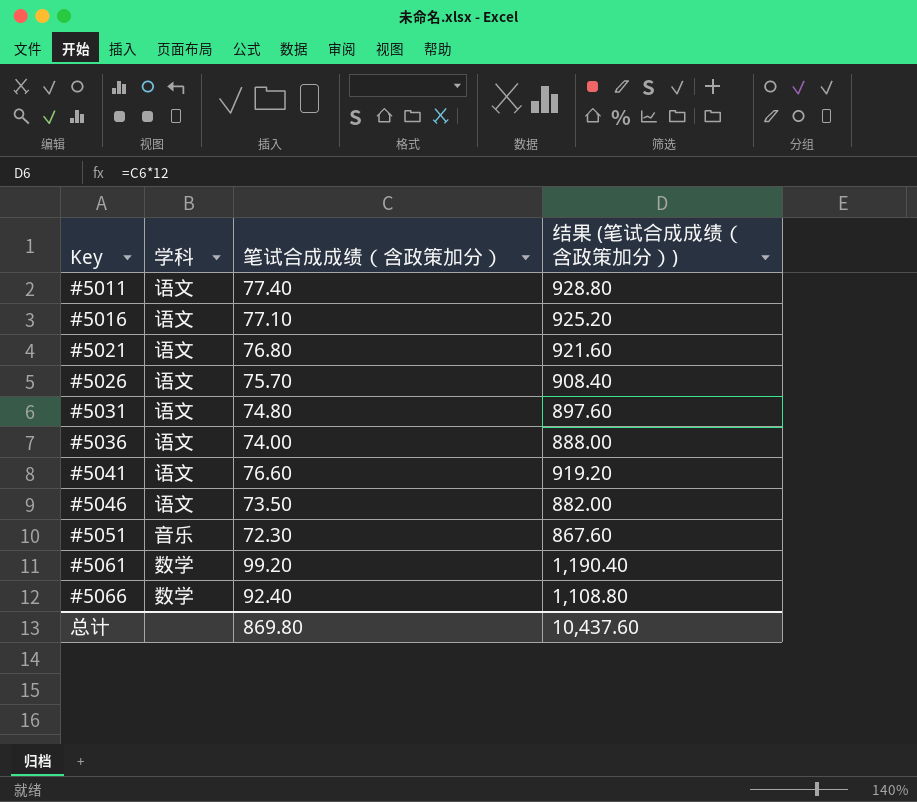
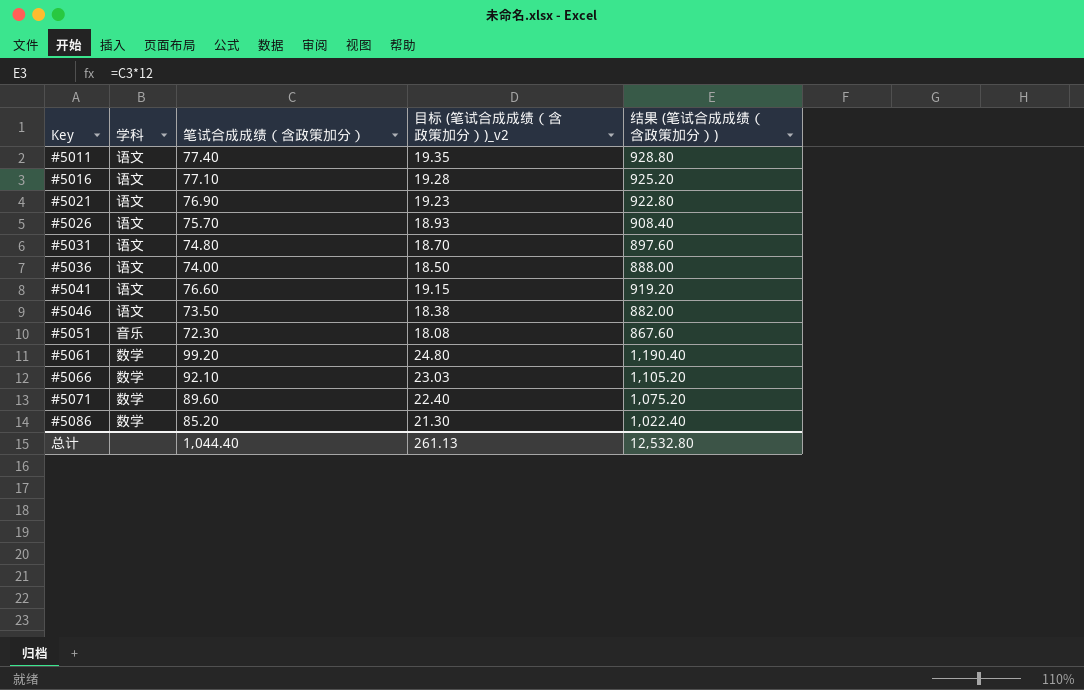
column 目标 (笔试合成成绩（含政策加分）)_v2 | formula: none -> [笔试合成成绩（含政策加分）] * 0.25
#5021 | 笔试合成成绩（含政策加分）: 76.80 -> 76.90
#5021 | 结果 (笔试合成成绩（含政策加分）): 921.60 -> 922.80
#5066 | 笔试合成成绩（含政策加分）: 92.40 -> 92.10
#5066 | 结果 (笔试合成成绩（含政策加分）): 1,108.80 -> 1,105.20
row #5071: none -> 数学 | 89.60 | 22.40 | 1,075.20
row #5086: none -> 数学 | 85.20 | 21.30 | 1,022.40
总计 | 笔试合成成绩（含政策加分）: 869.80 -> 1,044.40
总计 | 结果 (笔试合成成绩（含政策加分）): 10,437.60 -> 12,532.80

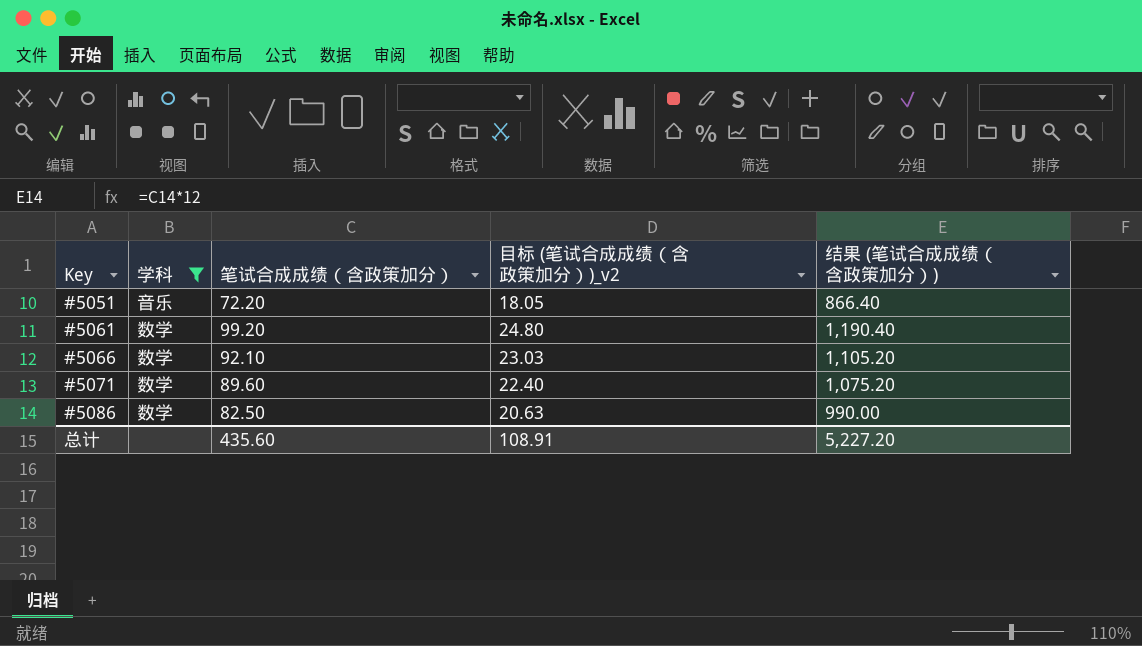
filter: none -> 学科 != 语文
#5051 | 笔试合成成绩（含政策加分）: 72.30 -> 72.20
#5051 | 目标 (笔试合成成绩（含政策加分）)_v2: 18.08 -> 18.05
#5051 | 结果 (笔试合成成绩（含政策加分）): 867.60 -> 866.40
#5086 | 笔试合成成绩（含政策加分）: 85.20 -> 82.50
#5086 | 目标 (笔试合成成绩（含政策加分）)_v2: 21.30 -> 20.63
#5086 | 结果 (笔试合成成绩（含政策加分）): 1,022.40 -> 990.00
总计 | 笔试合成成绩（含政策加分）: 1,044.40 -> 435.60
总计 | 目标 (笔试合成成绩（含政策加分）)_v2: 261.13 -> 108.91
总计 | 结果 (笔试合成成绩（含政策加分）): 12,532.80 -> 5,227.20

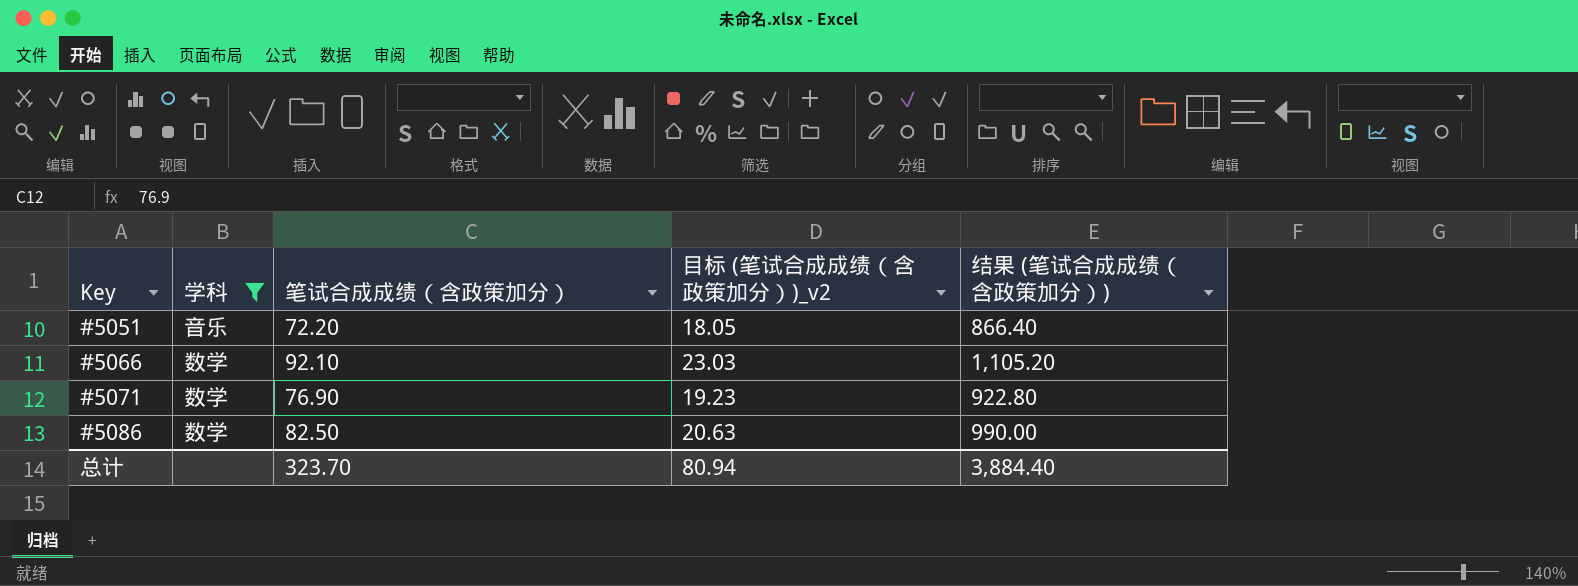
row #5061: 数学 | 99.20 | 24.80 | 1,190.40 -> none
#5071 | 笔试合成成绩（含政策加分）: 89.60 -> 76.90
#5071 | 目标 (笔试合成成绩（含政策加分）)_v2: 22.40 -> 19.23
#5071 | 结果 (笔试合成成绩（含政策加分）): 1,075.20 -> 922.80
总计 | 笔试合成成绩（含政策加分）: 435.60 -> 323.70
总计 | 目标 (笔试合成成绩（含政策加分）)_v2: 108.91 -> 80.94
总计 | 结果 (笔试合成成绩（含政策加分）): 5,227.20 -> 3,884.40

